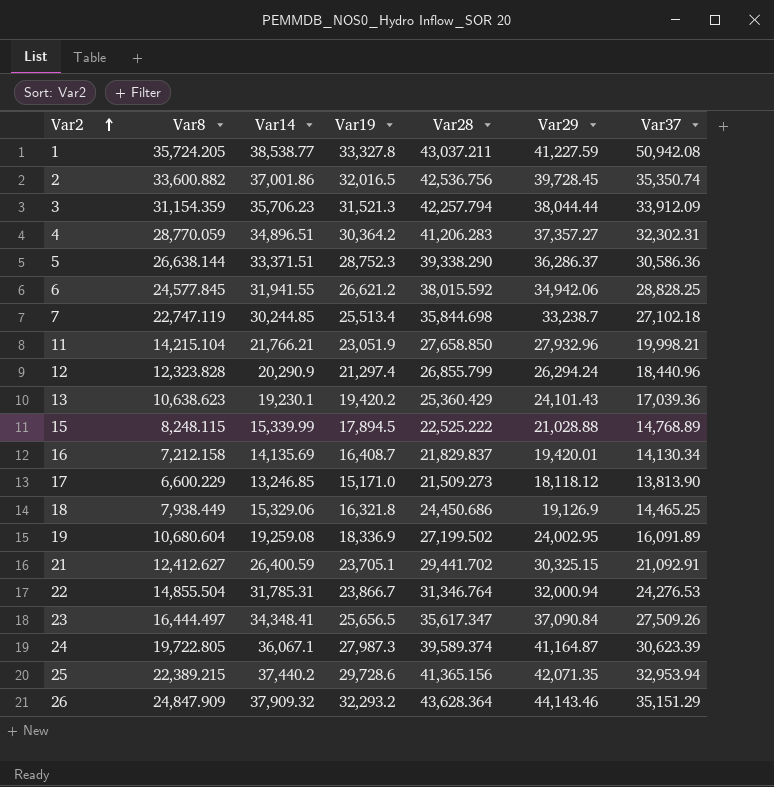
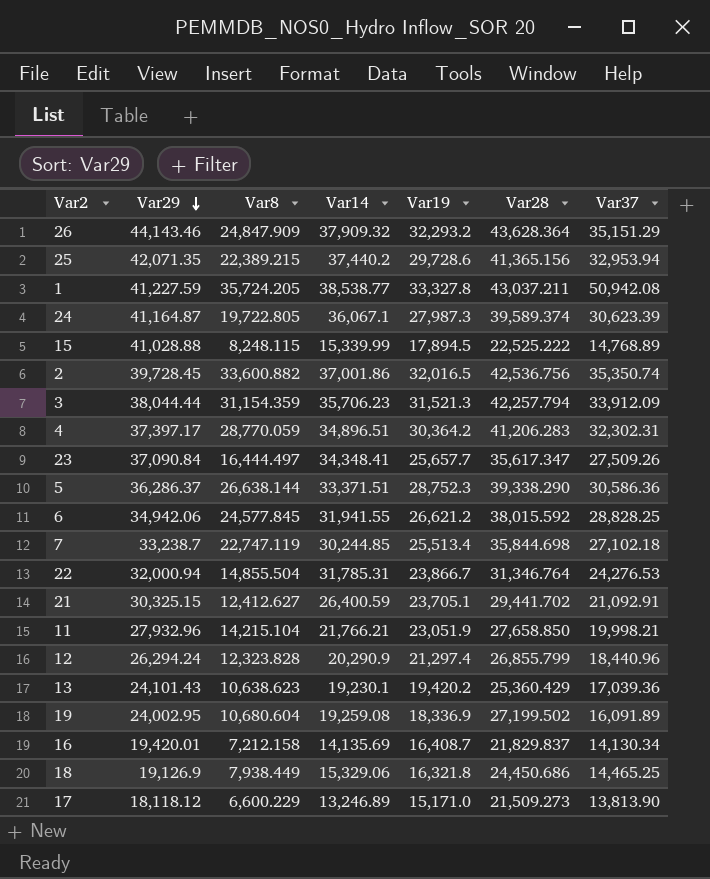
row order: Var2 ascending -> Var29 descending
column Var29 | position: 6 -> 2
15 | Var29: 21,028.88 -> 41,028.88
4 | Var29: 37,357.27 -> 37,397.17
23 | Var19: 25,656.5 -> 25,657.7
17 | Var14: 13,246.85 -> 13,246.89

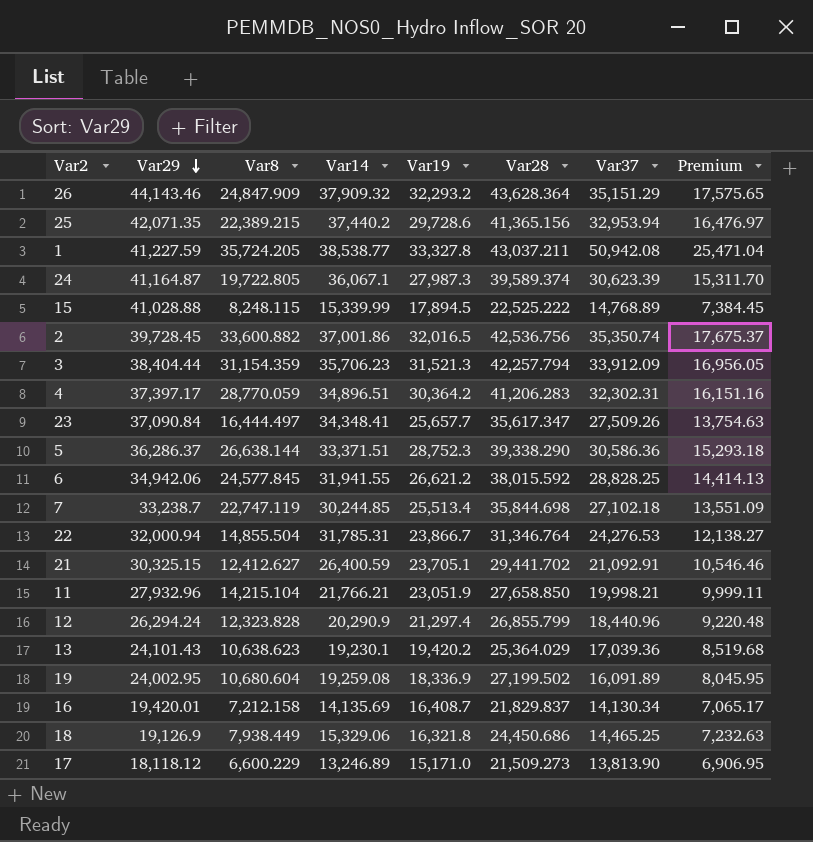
column Premium | formula: none -> [Var37] * 0.5
3 | Var29: 38,044.44 -> 38,404.44
13 | Var28: 25,360.429 -> 25,364.029

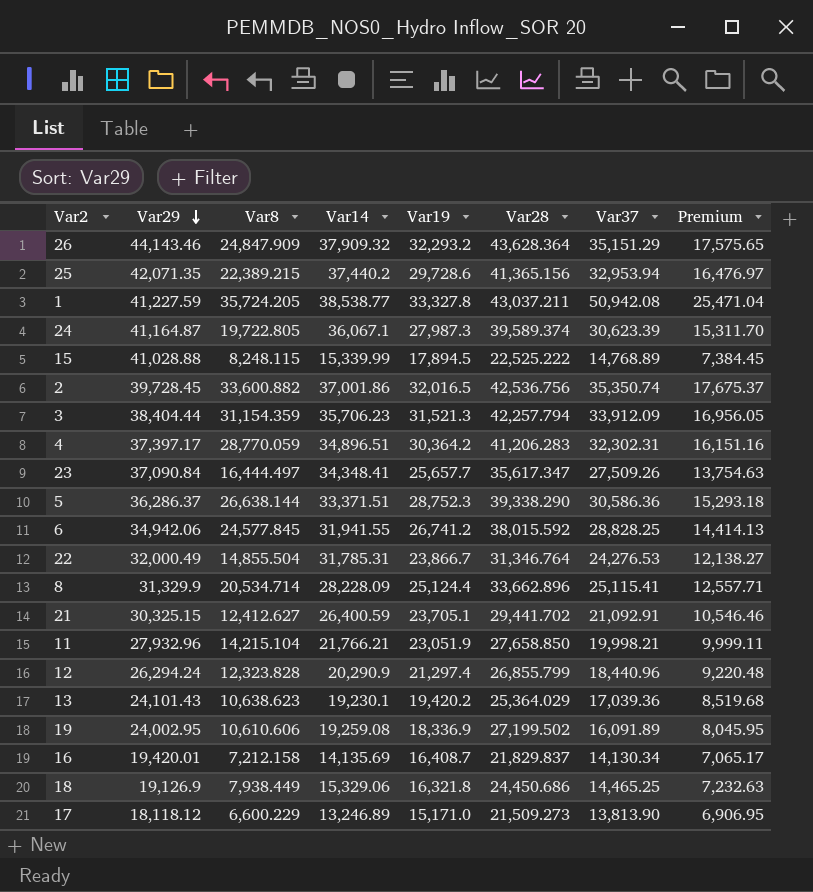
row 7: 33,238.7 | 22,747.119 | 30,244.85 | 25,513.4 | 35,844.698 | 27,102.18 | 13,551.09 -> none
6 | Var19: 26,621.2 -> 26,741.2
22 | Var29: 32,000.94 -> 32,000.49
row 8: none -> 31,329.9 | 20,534.714 | 28,228.09 | 25,124.4 | 33,662.896 | 25,115.41 | 12,557.71
19 | Var8: 10,680.604 -> 10,610.606

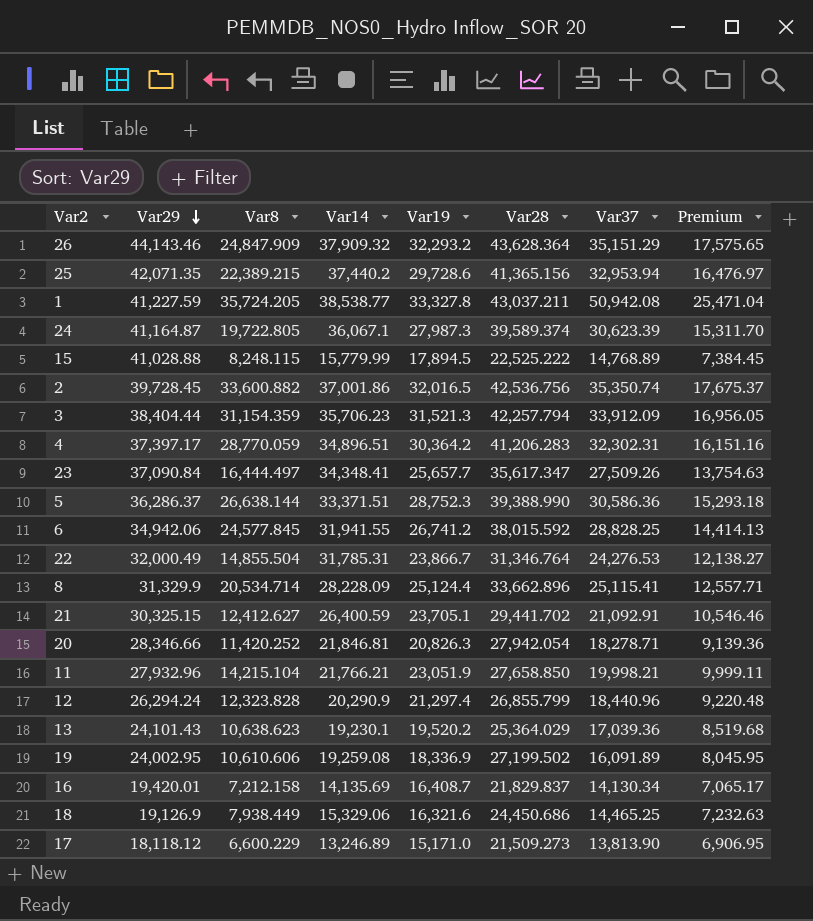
15 | Var14: 15,339.99 -> 15,779.99
5 | Var28: 39,338.290 -> 39,388.990
row 20: none -> 28,346.66 | 11,420.252 | 21,846.81 | 20,826.3 | 27,942.054 | 18,278.71 | 9,139.36
13 | Var19: 19,420.2 -> 19,520.2
18 | Var19: 16,321.8 -> 16,321.6

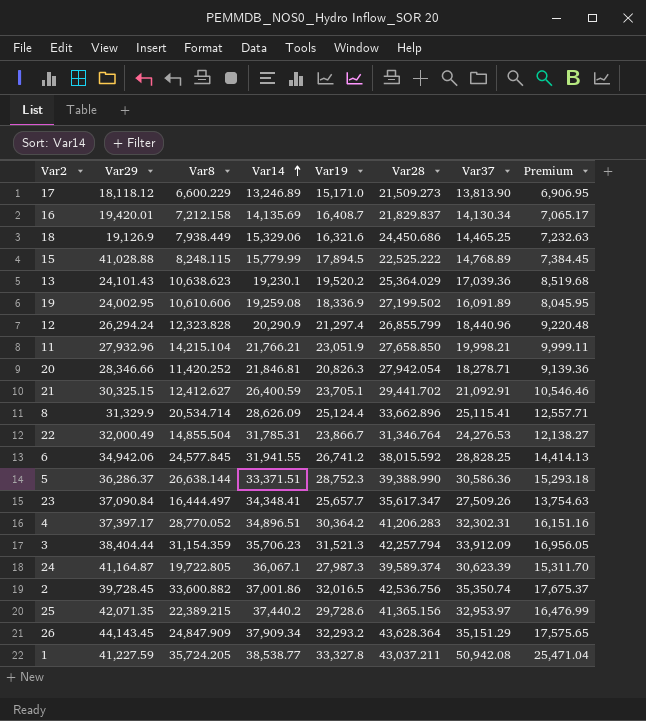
row order: Var29 descending -> Var14 ascending
8 | Var14: 28,228.09 -> 28,626.09
4 | Var8: 28,770.059 -> 28,770.052
25 | Var37: 32,953.94 -> 32,953.97
25 | Premium: 16,476.97 -> 16,476.99
26 | Var29: 44,143.46 -> 44,143.45
26 | Var14: 37,909.32 -> 37,909.34

